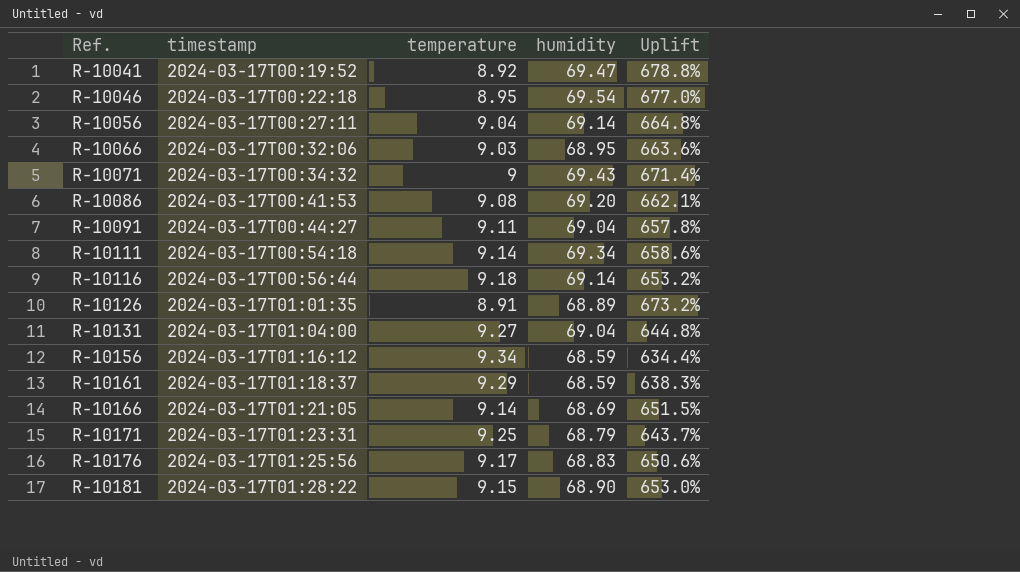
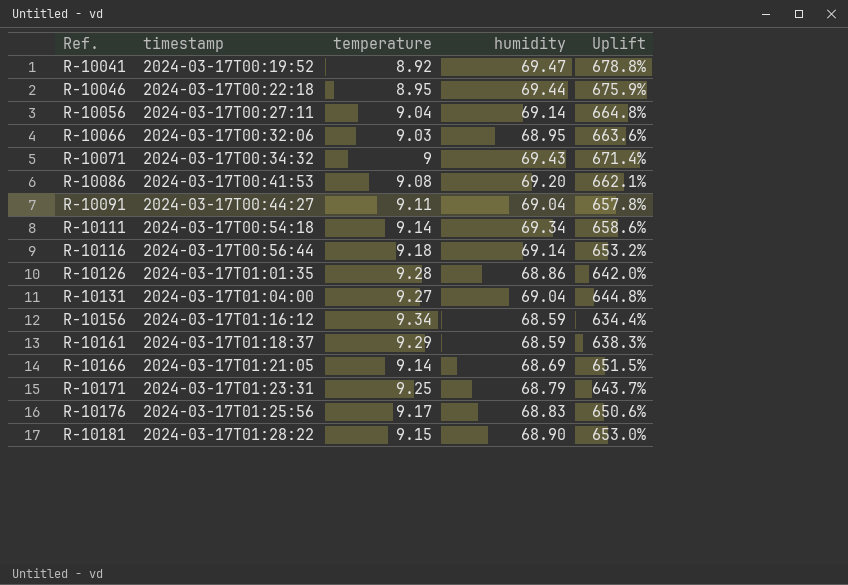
R-10046 | humidity: 69.54 -> 69.44
R-10046 | Uplift: 677.0% -> 675.9%
R-10126 | temperature: 8.91 -> 9.28
R-10126 | humidity: 68.89 -> 68.86
R-10126 | Uplift: 673.2% -> 642.0%

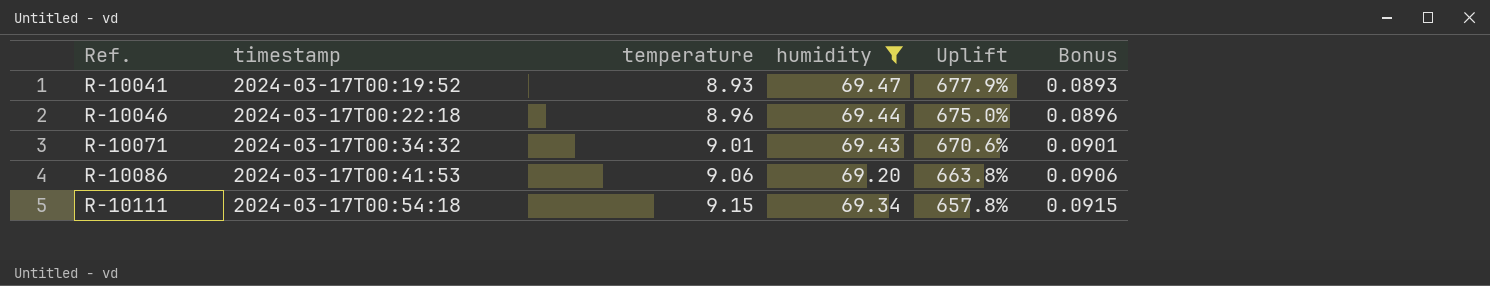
filter: none -> humidity >= 69.20
column Bonus | formula: none -> [temperature] * 0.01
R-10041 | temperature: 8.92 -> 8.93
R-10041 | Uplift: 678.8% -> 677.9%
R-10046 | temperature: 8.95 -> 8.96
R-10046 | Uplift: 675.9% -> 675.0%
R-10071 | temperature: 9 -> 9.01
R-10071 | Uplift: 671.4% -> 670.6%
R-10086 | temperature: 9.08 -> 9.06
R-10086 | Uplift: 662.1% -> 663.8%
R-10111 | temperature: 9.14 -> 9.15
R-10111 | Uplift: 658.6% -> 657.8%

